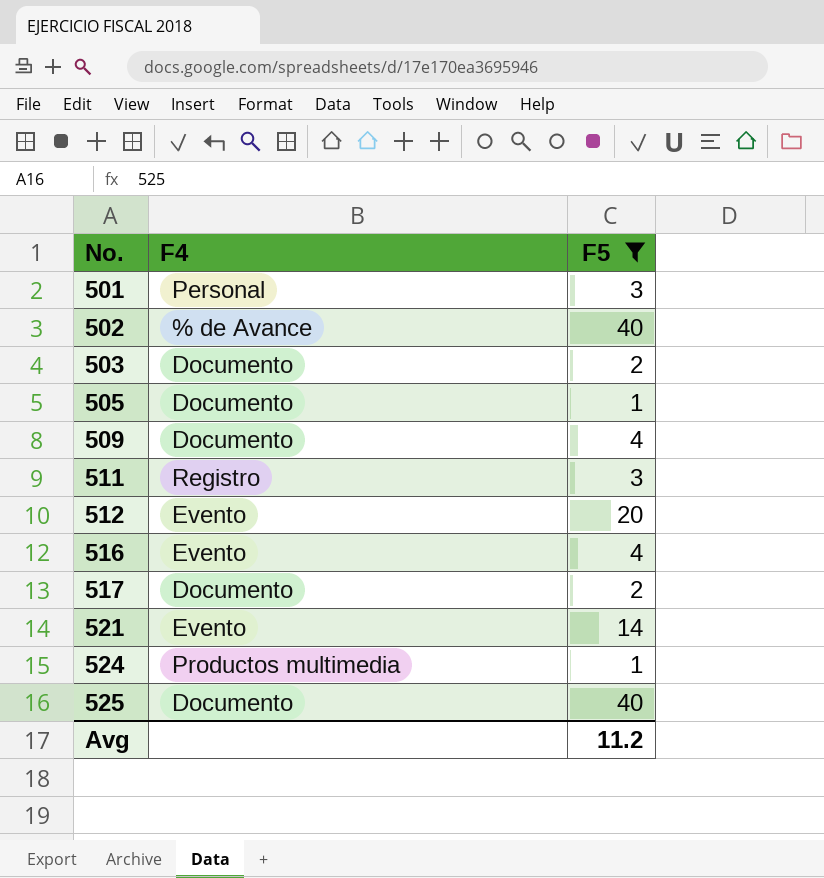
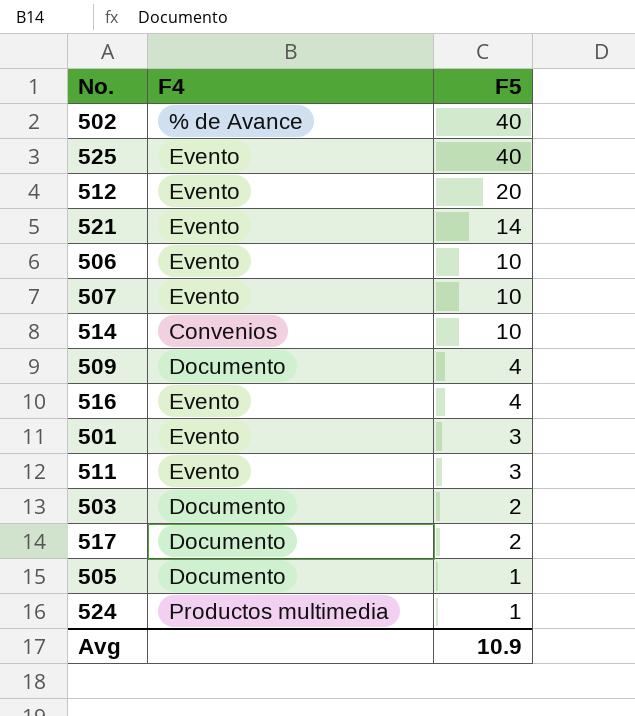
filter: F5 != 10 -> none
row order: No. ascending -> F5 descending
525 | F4: Documento -> Evento
501 | F4: Personal -> Evento
511 | F4: Registro -> Evento
Avg | F5: 11.2 -> 10.9

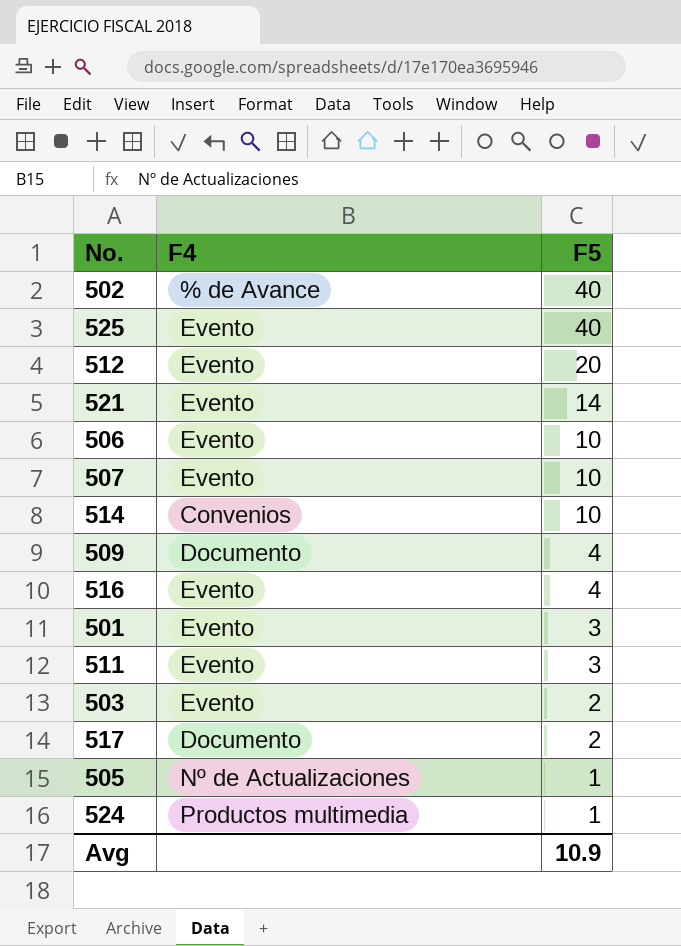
503 | F4: Documento -> Evento
505 | F4: Documento -> Nº de Actualizaciones

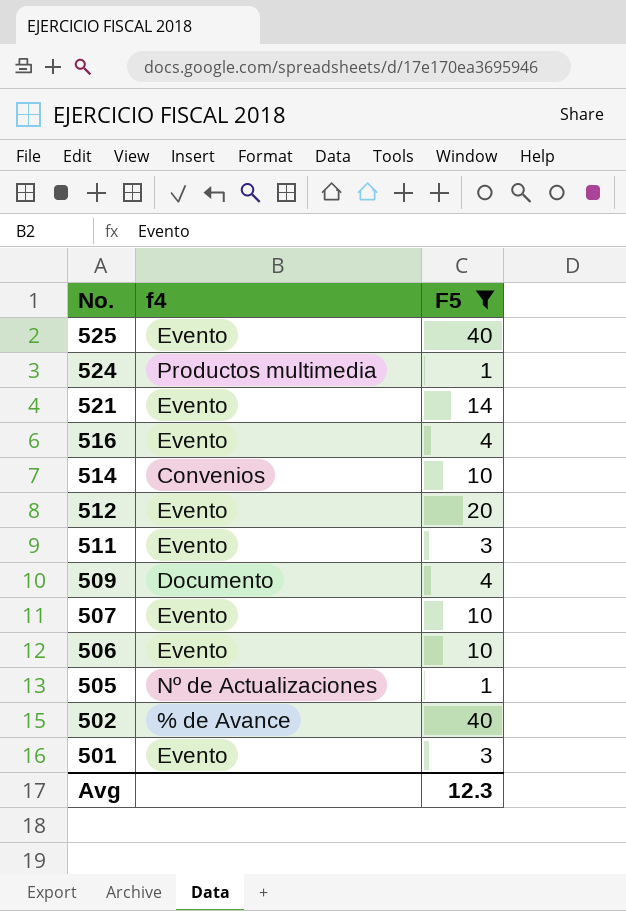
filter: none -> F5 != 2
row order: F5 descending -> No. descending
column name: F4 -> f4
Avg | F5: 10.9 -> 12.3

